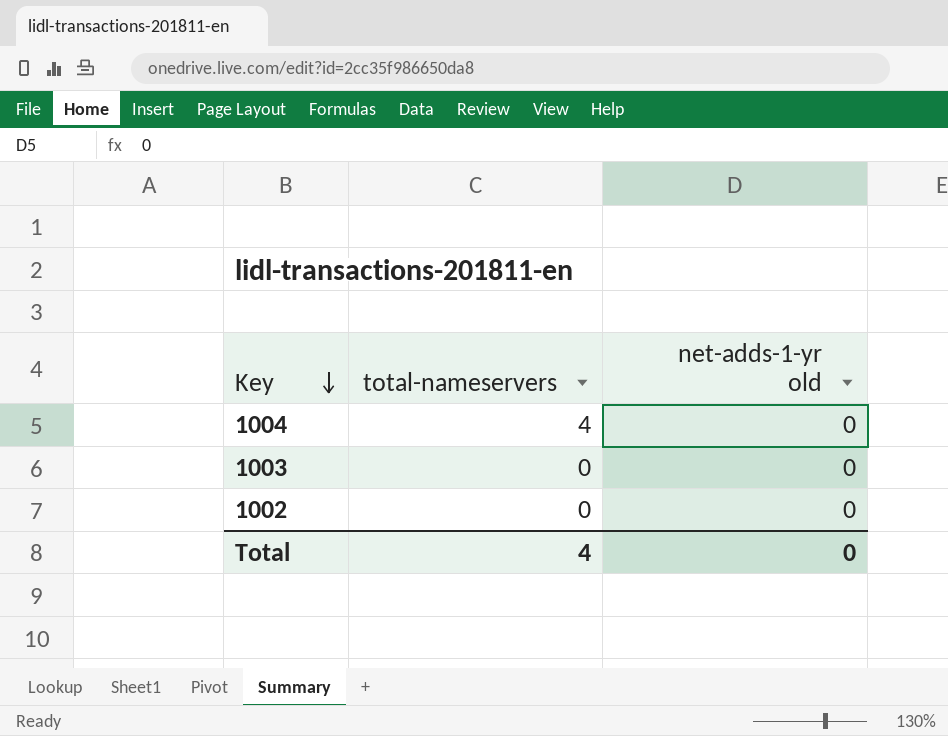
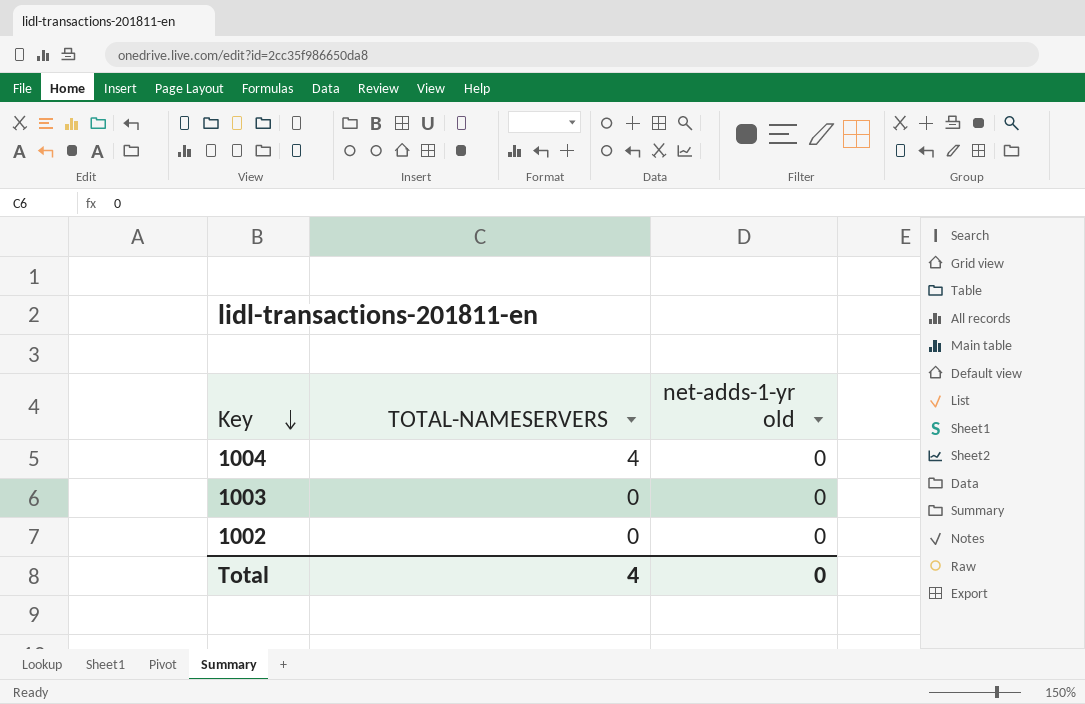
column name: total-nameservers -> TOTAL-NAMESERVERS

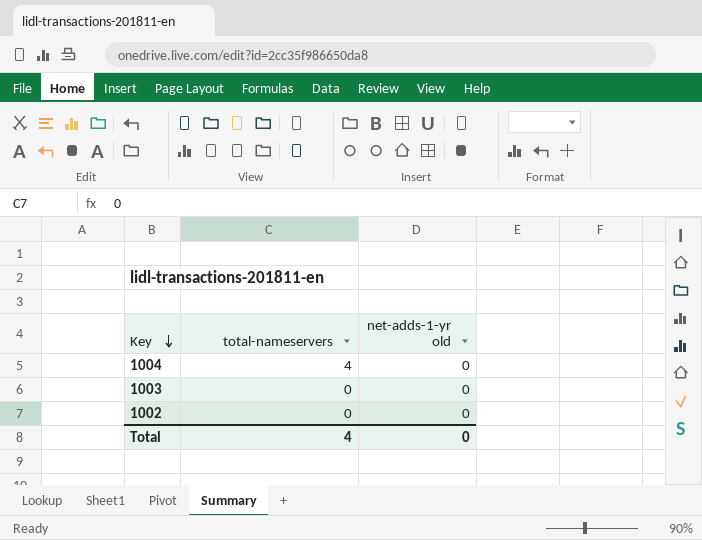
column name: TOTAL-NAMESERVERS -> total-nameservers

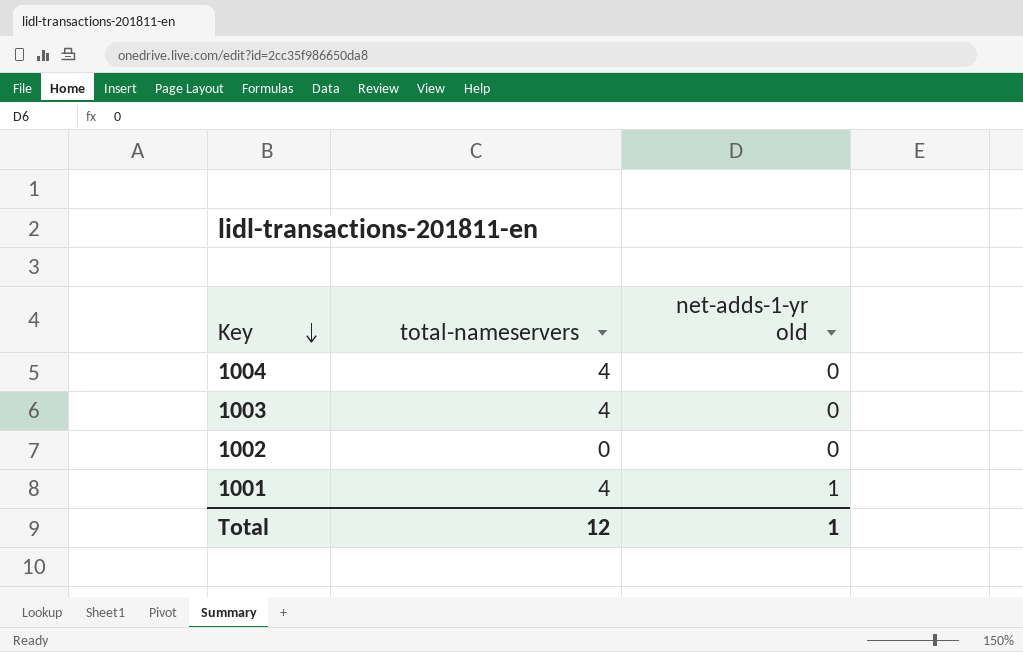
1003 | total-nameservers: 0 -> 4
row 1001: none -> 4 | 1
Total | total-nameservers: 4 -> 12
Total | net-adds-1-yr old: 0 -> 1

